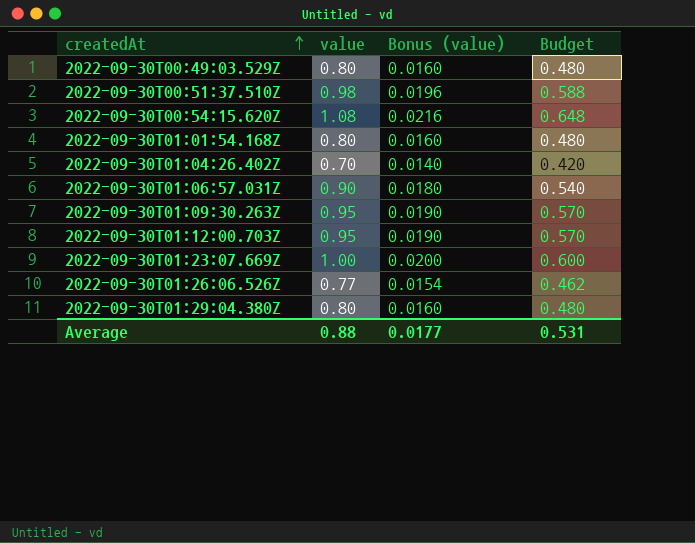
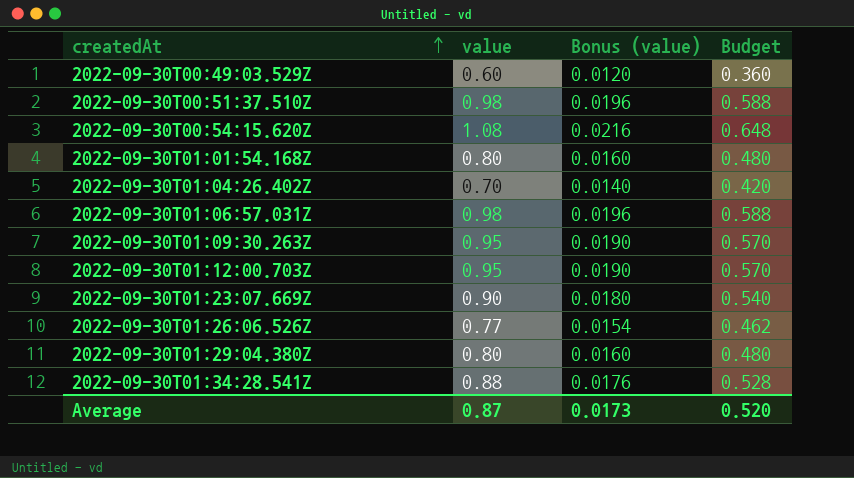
2022-09-30T00:49:03.529Z | value: 0.80 -> 0.60
2022-09-30T00:49:03.529Z | Bonus (value): 0.0160 -> 0.0120
2022-09-30T00:49:03.529Z | Budget: 0.480 -> 0.360
2022-09-30T01:06:57.031Z | value: 0.90 -> 0.98
2022-09-30T01:06:57.031Z | Bonus (value): 0.0180 -> 0.0196
2022-09-30T01:06:57.031Z | Budget: 0.540 -> 0.588
2022-09-30T01:23:07.669Z | value: 1.00 -> 0.90
2022-09-30T01:23:07.669Z | Bonus (value): 0.0200 -> 0.0180
2022-09-30T01:23:07.669Z | Budget: 0.600 -> 0.540
row 2022-09-30T01:34:28.541Z: none -> 0.88 | 0.0176 | 0.528
Average | value: 0.88 -> 0.87
Average | Bonus (value): 0.0177 -> 0.0173
Average | Budget: 0.531 -> 0.520

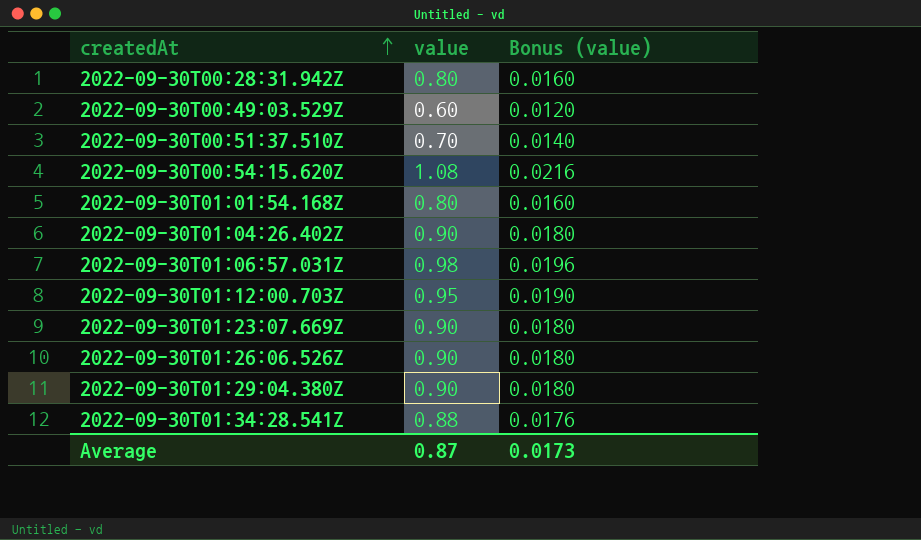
column Budget | formula: [value] * 0.6 -> none
row 2022-09-30T01:09:30.263Z: 0.95 | 0.0190 | 0.570 -> none
row 2022-09-30T00:28:31.942Z: none -> 0.80 | 0.0160
2022-09-30T00:51:37.510Z | value: 0.98 -> 0.70
2022-09-30T00:51:37.510Z | Bonus (value): 0.0196 -> 0.0140
2022-09-30T01:04:26.402Z | value: 0.70 -> 0.90
2022-09-30T01:04:26.402Z | Bonus (value): 0.0140 -> 0.0180
2022-09-30T01:26:06.526Z | value: 0.77 -> 0.90
2022-09-30T01:26:06.526Z | Bonus (value): 0.0154 -> 0.0180
2022-09-30T01:29:04.380Z | value: 0.80 -> 0.90
2022-09-30T01:29:04.380Z | Bonus (value): 0.0160 -> 0.0180

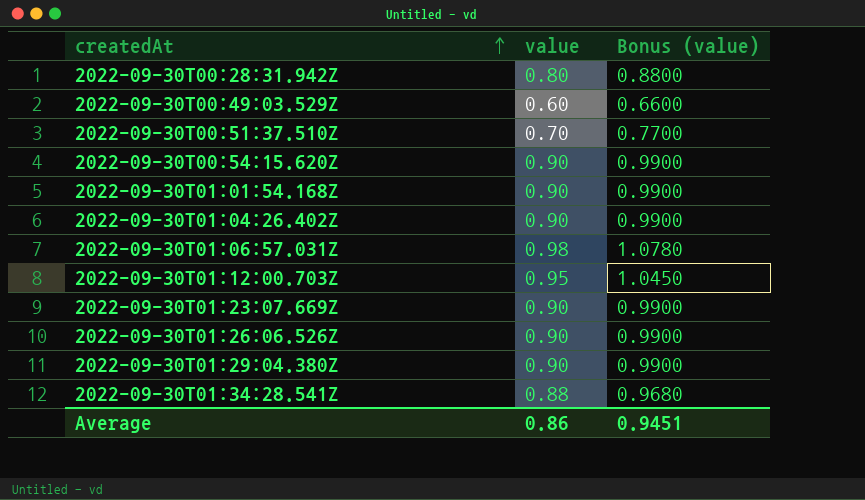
column Bonus (value) | formula: [value] * 0.02 -> [value] * 1.1
2022-09-30T00:54:15.620Z | value: 1.08 -> 0.90
2022-09-30T01:01:54.168Z | value: 0.80 -> 0.90
Average | value: 0.87 -> 0.86
Average | Bonus (value): 0.0173 -> 0.9451

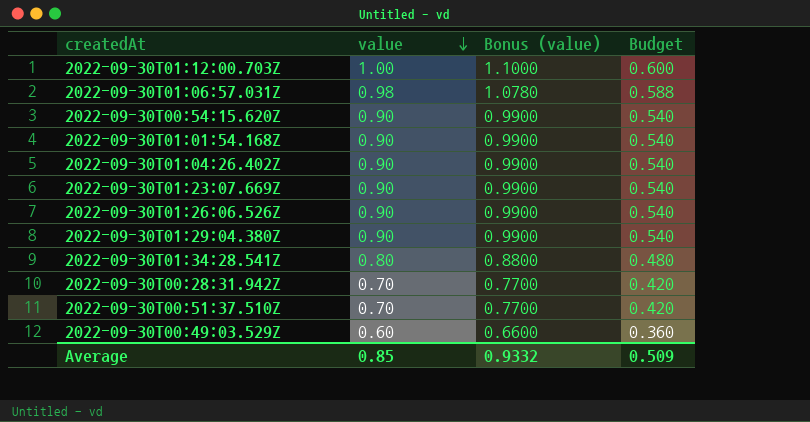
row order: createdAt ascending -> value descending
column Budget | formula: none -> [value] * 0.6
2022-09-30T01:12:00.703Z | value: 0.95 -> 1.00
2022-09-30T01:12:00.703Z | Bonus (value): 1.0450 -> 1.1000
2022-09-30T01:34:28.541Z | value: 0.88 -> 0.80
2022-09-30T01:34:28.541Z | Bonus (value): 0.9680 -> 0.8800
2022-09-30T00:28:31.942Z | value: 0.80 -> 0.70
2022-09-30T00:28:31.942Z | Bonus (value): 0.8800 -> 0.7700
Average | value: 0.86 -> 0.85
Average | Bonus (value): 0.9451 -> 0.9332

